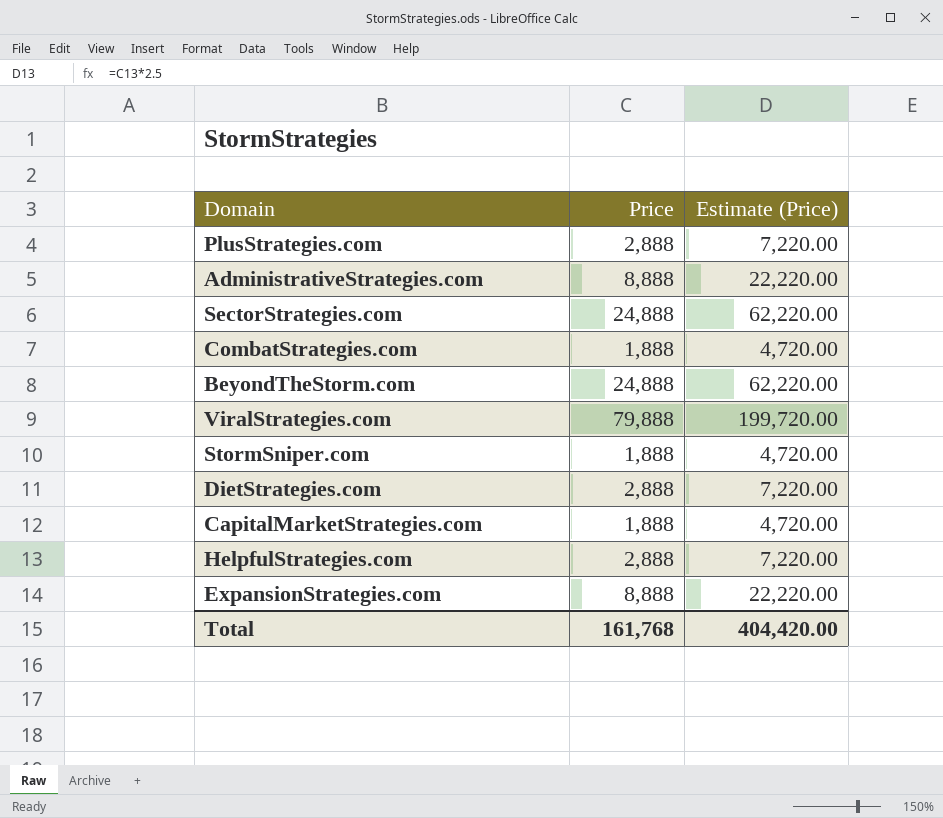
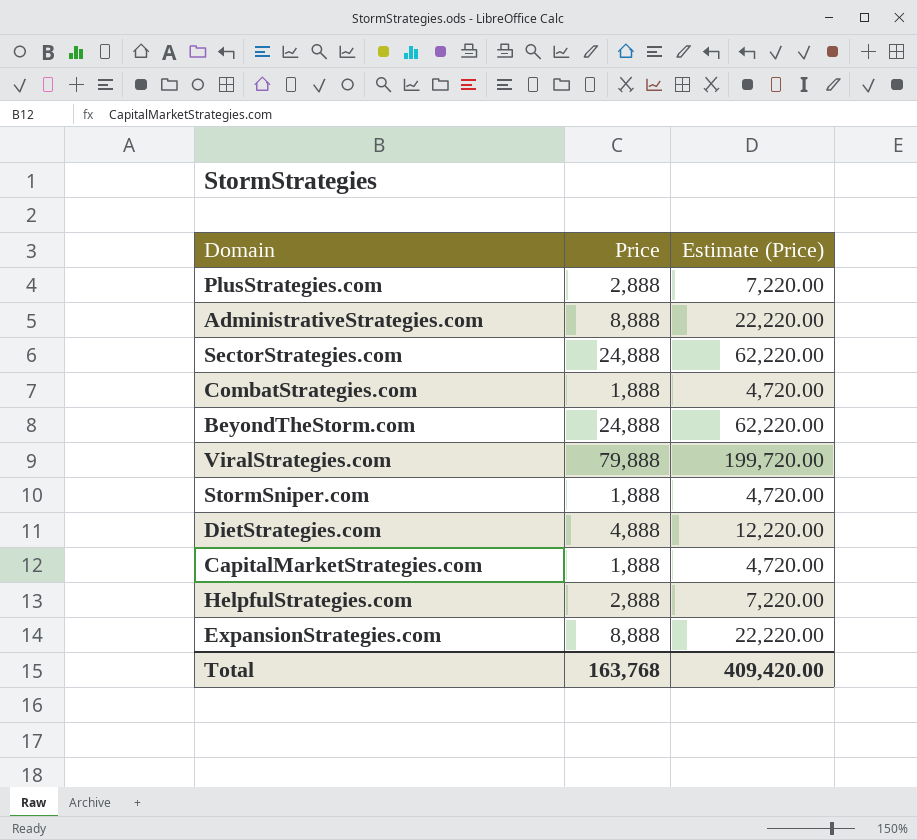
DietStrategies.com | Price: 2,888 -> 4,888
DietStrategies.com | Estimate (Price): 7,220.00 -> 12,220.00
Total | Price: 161,768 -> 163,768
Total | Estimate (Price): 404,420.00 -> 409,420.00

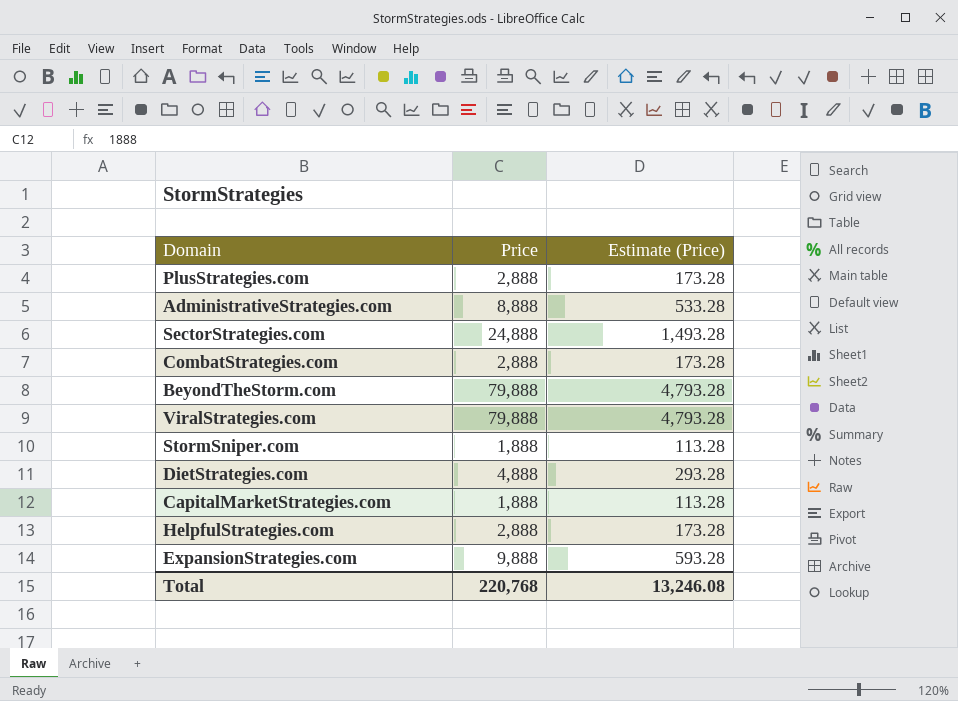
column Estimate (Price) | formula: [Price] * 2.5 -> [Price] * 0.06
CombatStrategies.com | Price: 1,888 -> 2,888
BeyondTheStorm.com | Price: 24,888 -> 79,888
ExpansionStrategies.com | Price: 8,888 -> 9,888
Total | Price: 163,768 -> 220,768
Total | Estimate (Price): 409,420.00 -> 13,246.08

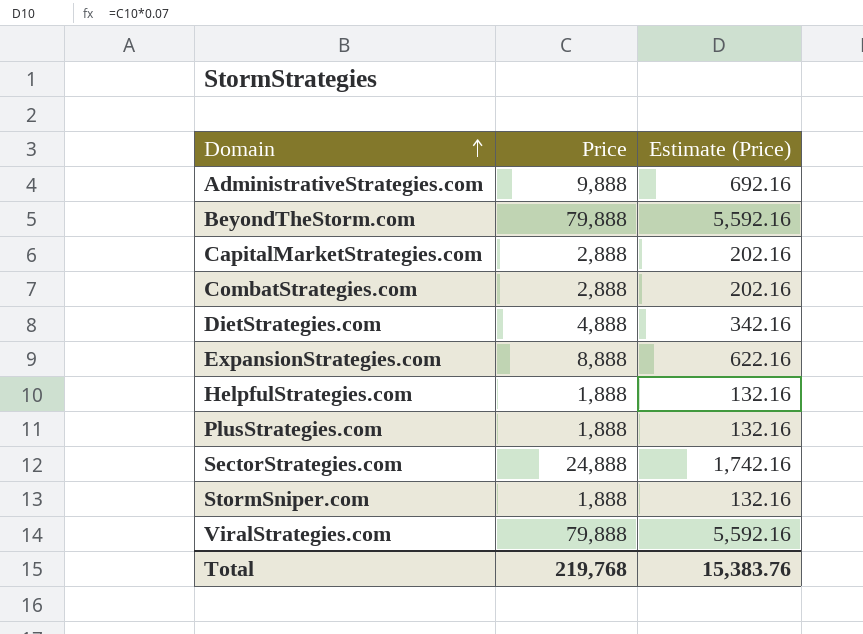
row order: none -> Domain ascending
column Estimate (Price) | formula: [Price] * 0.06 -> [Price] * 0.07
AdministrativeStrategies.com | Price: 8,888 -> 9,888
CapitalMarketStrategies.com | Price: 1,888 -> 2,888
ExpansionStrategies.com | Price: 9,888 -> 8,888
HelpfulStrategies.com | Price: 2,888 -> 1,888
PlusStrategies.com | Price: 2,888 -> 1,888
Total | Price: 220,768 -> 219,768
Total | Estimate (Price): 13,246.08 -> 15,383.76

